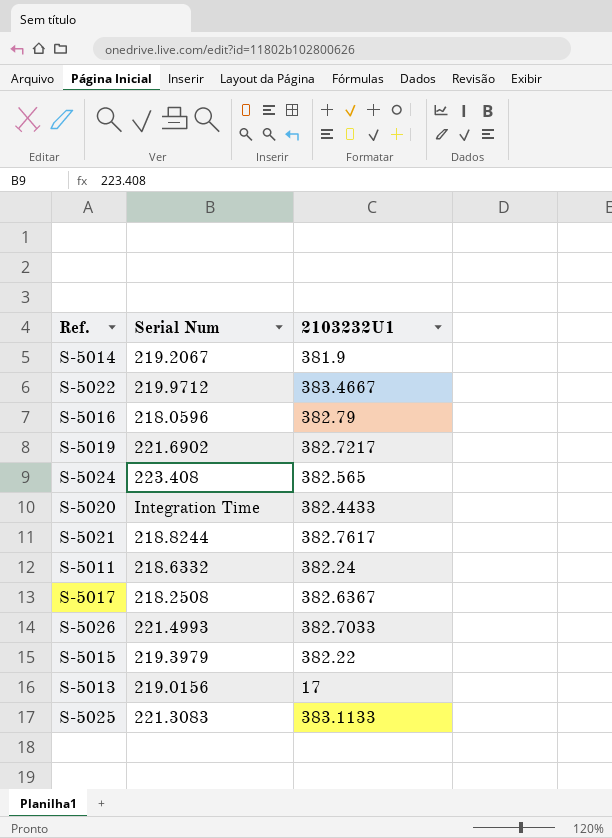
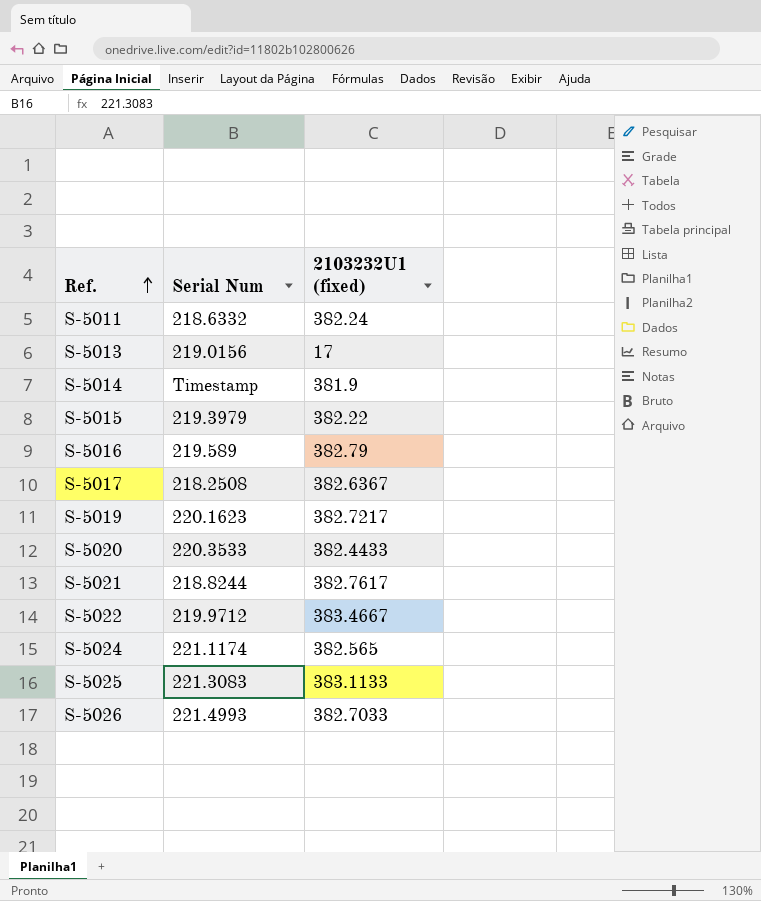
row order: none -> Ref. ascending
column name: 2103232U1 -> 2103232U1 (fixed)
S-5014 | Serial Num: 219.2067 -> Timestamp
S-5016 | Serial Num: 218.0596 -> 219.589
S-5019 | Serial Num: 221.6902 -> 220.1623
S-5020 | Serial Num: Integration Time -> 220.3533
S-5024 | Serial Num: 223.408 -> 221.1174

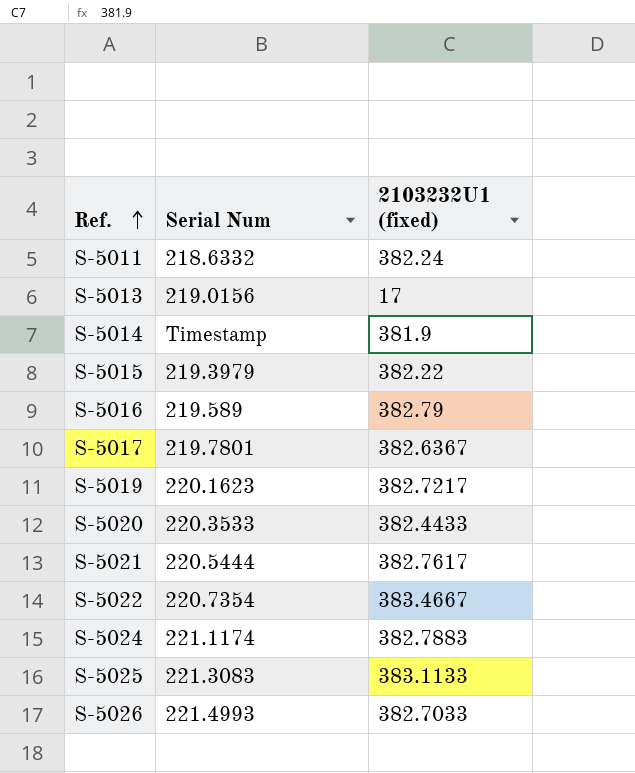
S-5017 | Serial Num: 218.2508 -> 219.7801
S-5021 | Serial Num: 218.8244 -> 220.5444
S-5022 | Serial Num: 219.9712 -> 220.7354
S-5024 | 2103232U1 (fixed): 382.565 -> 382.7883

